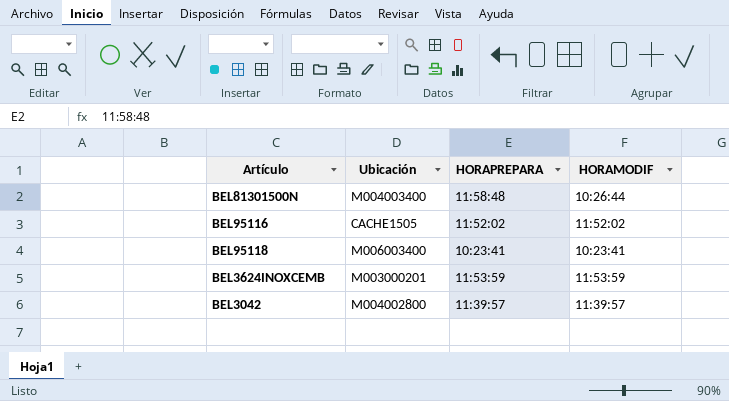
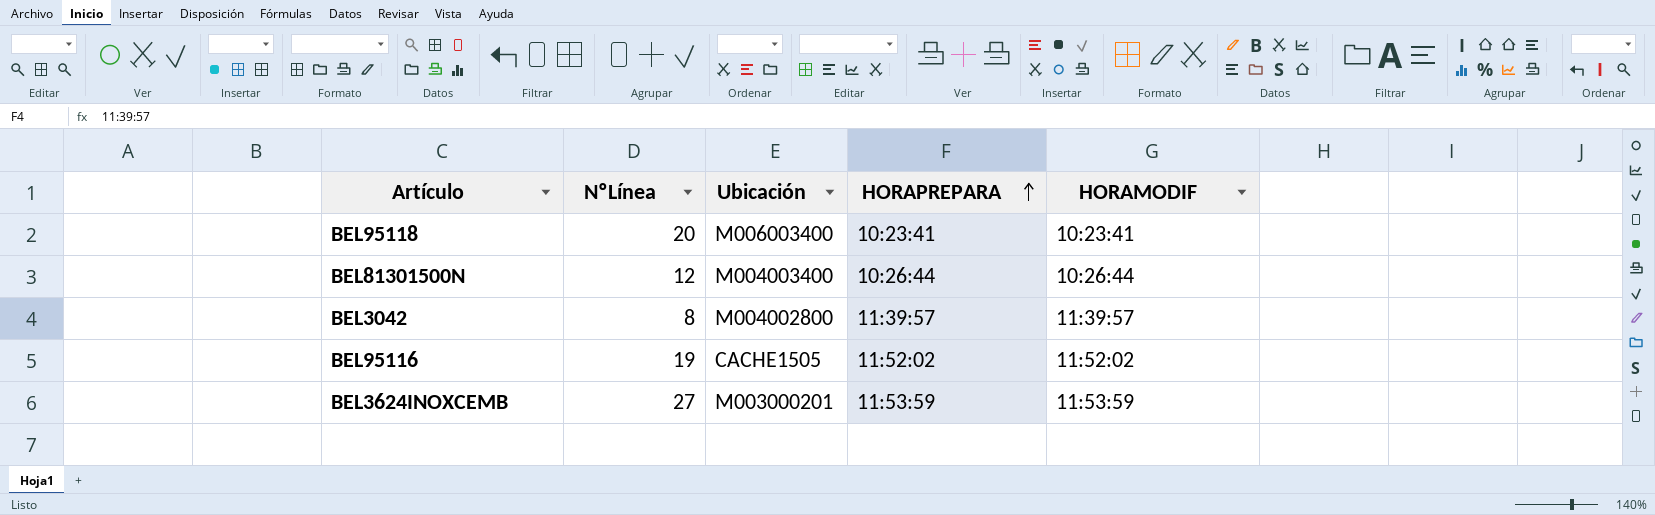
row order: none -> HORAPREPARA ascending
column NºLínea | position: none -> 2
BEL81301500N | HORAPREPARA: 11:58:48 -> 10:26:44

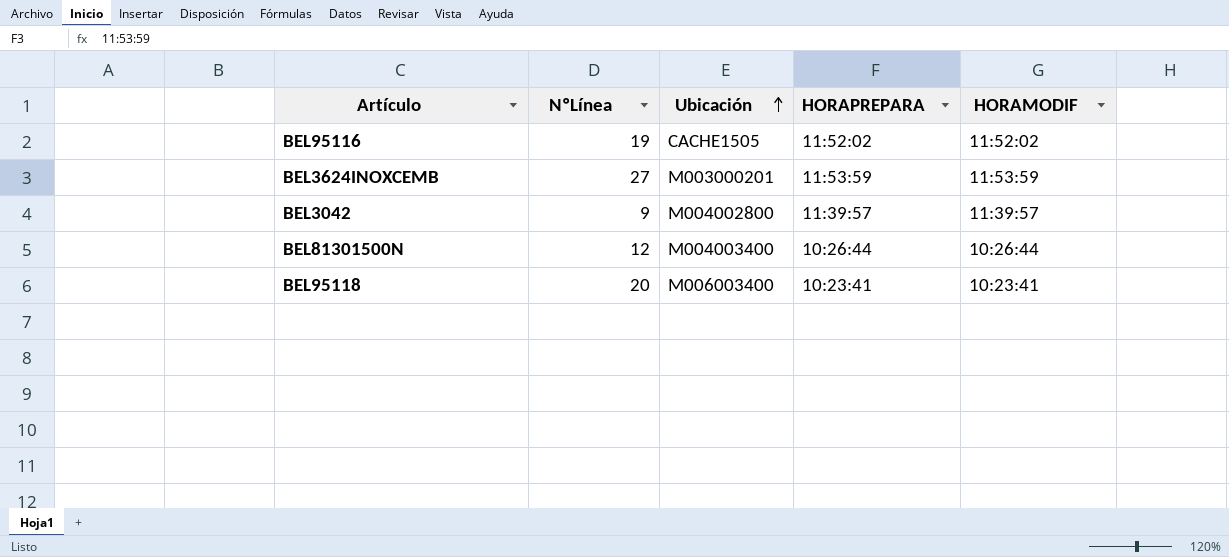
row order: HORAPREPARA ascending -> Ubicación ascending
BEL3042 | NºLínea: 8 -> 9

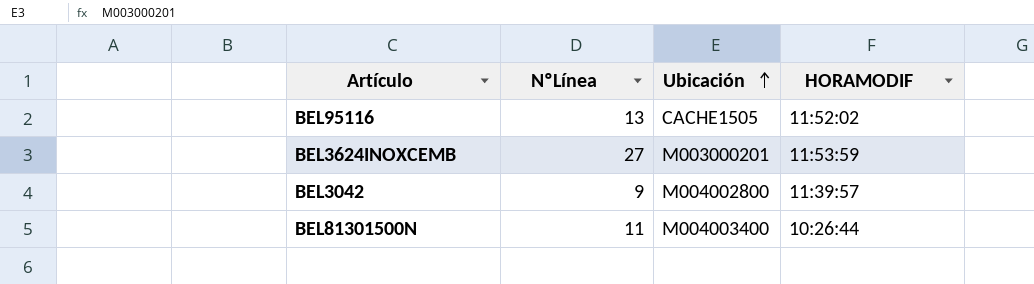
column HORAPREPARA | position: 4 -> none
row BEL95118: 20 | M006003400 | 10:23:41 | 10:23:41 -> none
BEL95116 | NºLínea: 19 -> 13
BEL81301500N | NºLínea: 12 -> 11

